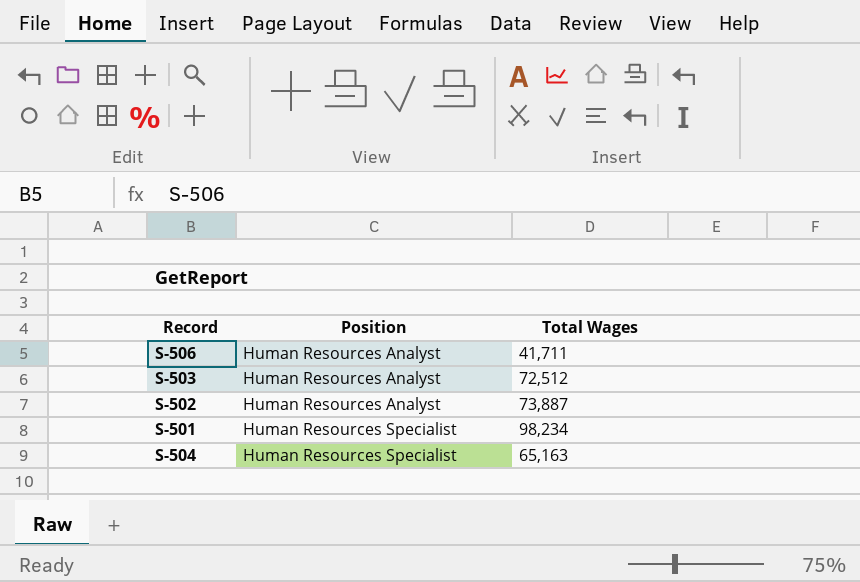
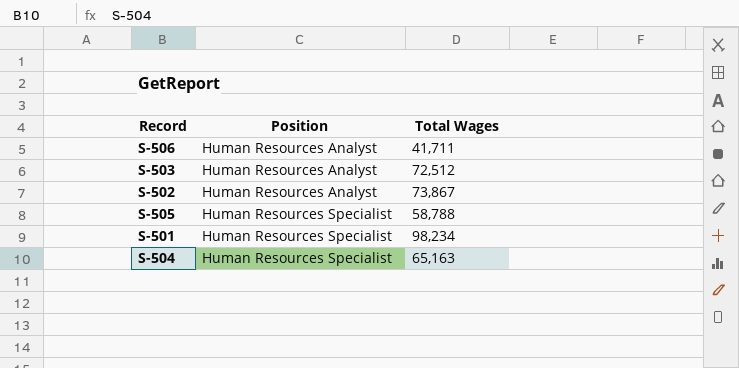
S-502 | Total Wages: 73,887 -> 73,867
row S-505: none -> Human Resources Specialist | 58,788

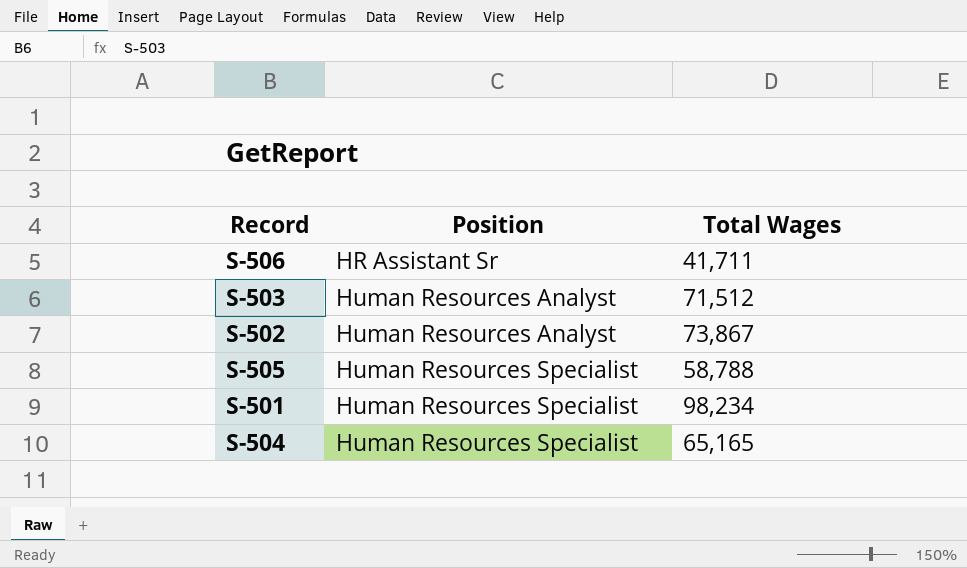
S-506 | Position: Human Resources Analyst -> HR Assistant Sr
S-503 | Total Wages: 72,512 -> 71,512
S-504 | Total Wages: 65,163 -> 65,165

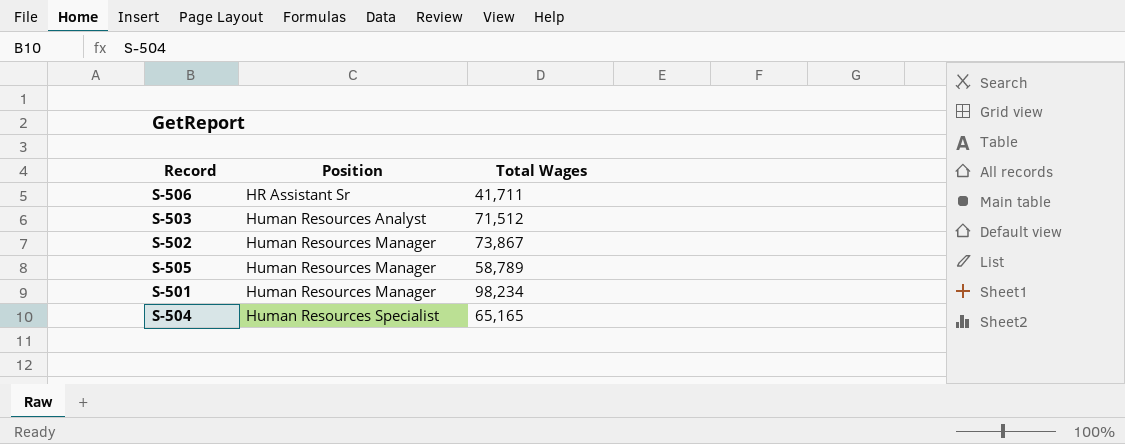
S-502 | Position: Human Resources Analyst -> Human Resources Manager
S-505 | Position: Human Resources Specialist -> Human Resources Manager
S-505 | Total Wages: 58,788 -> 58,789
S-501 | Position: Human Resources Specialist -> Human Resources Manager

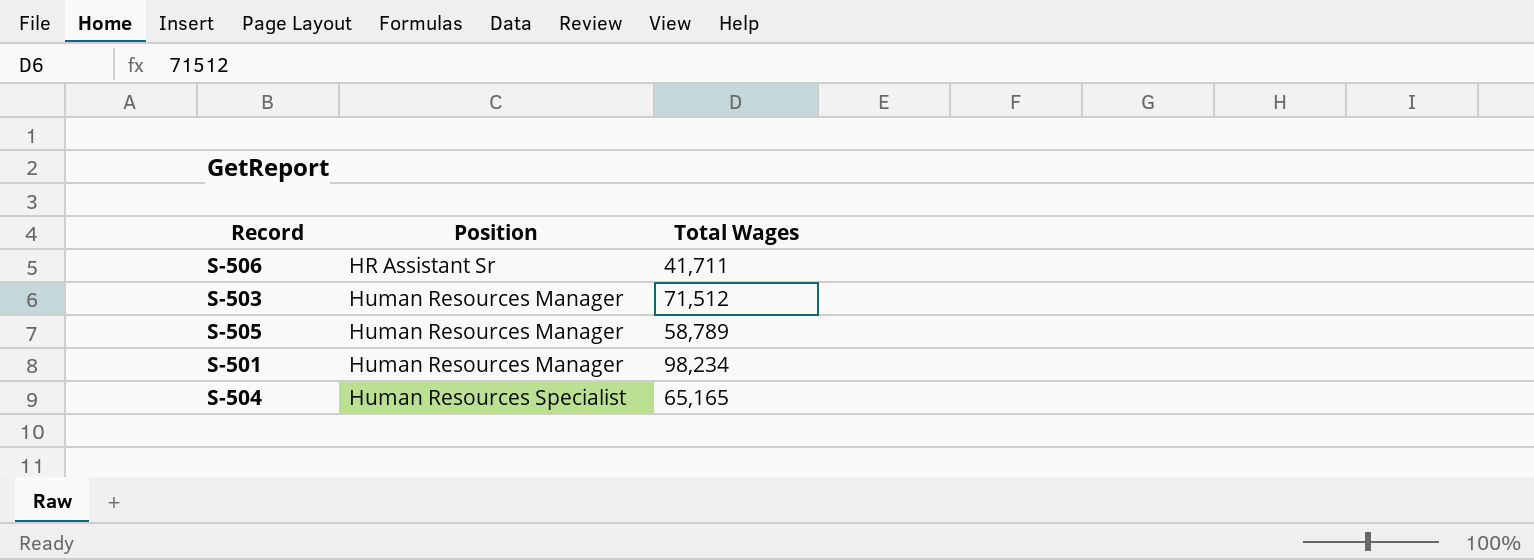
row S-502: Human Resources Manager | 73,867 -> none
S-503 | Position: Human Resources Analyst -> Human Resources Manager

